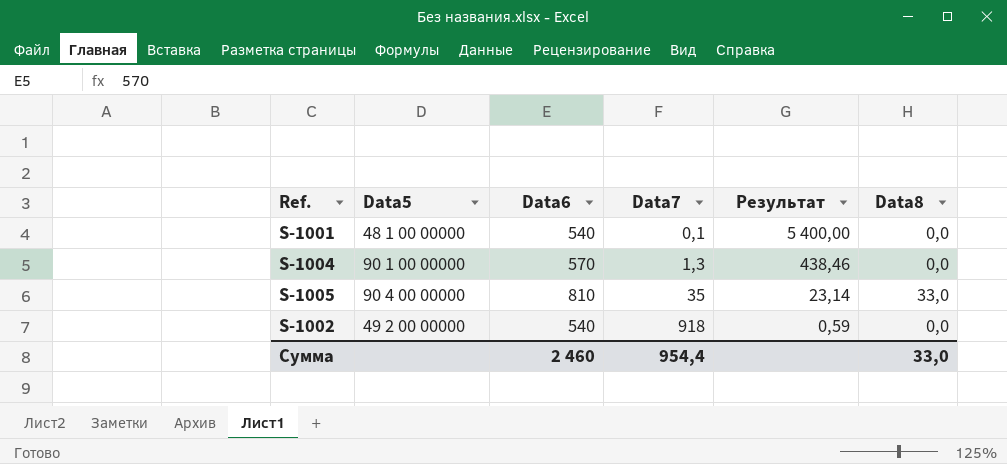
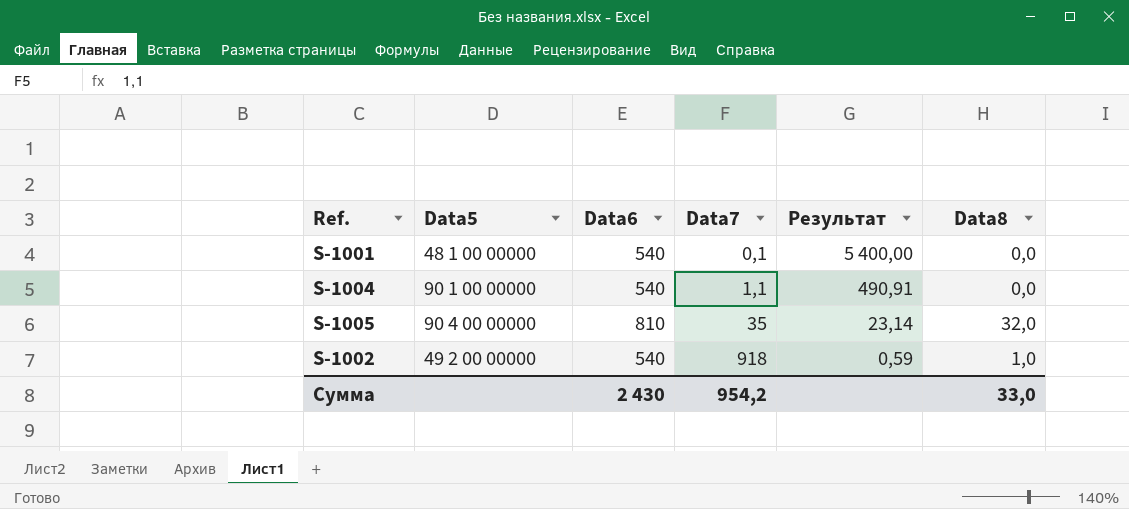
S-1004 | Data6: 570 -> 540
S-1004 | Data7: 1,3 -> 1,1
S-1004 | Результат: 438,46 -> 490,91
S-1005 | Data8: 33,0 -> 32,0
S-1002 | Data8: 0,0 -> 1,0
Сумма | Data6: 2 460 -> 2 430
Сумма | Data7: 954,4 -> 954,2

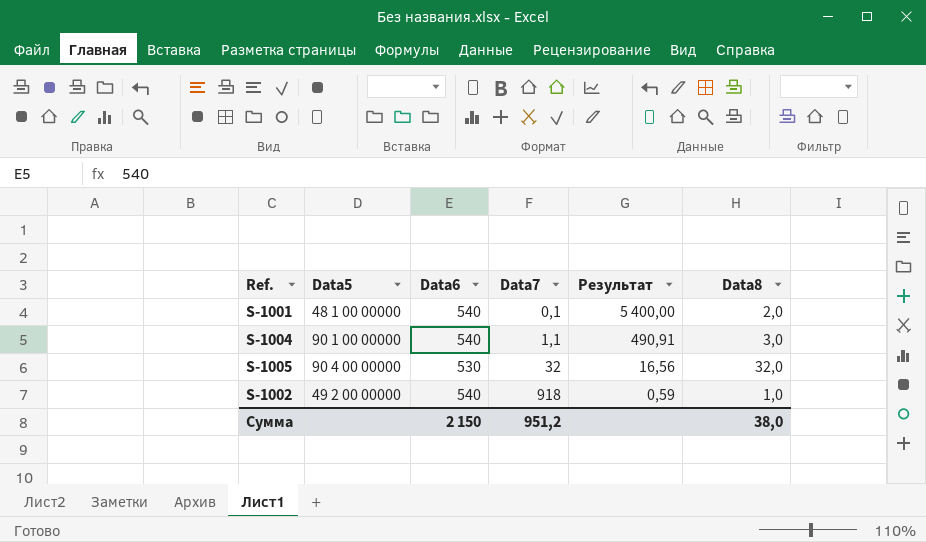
S-1001 | Data8: 0,0 -> 2,0
S-1004 | Data8: 0,0 -> 3,0
S-1005 | Data6: 810 -> 530
S-1005 | Data7: 35 -> 32
S-1005 | Результат: 23,14 -> 16,56
Сумма | Data6: 2 430 -> 2 150
Сумма | Data7: 954,2 -> 951,2
Сумма | Data8: 33,0 -> 38,0

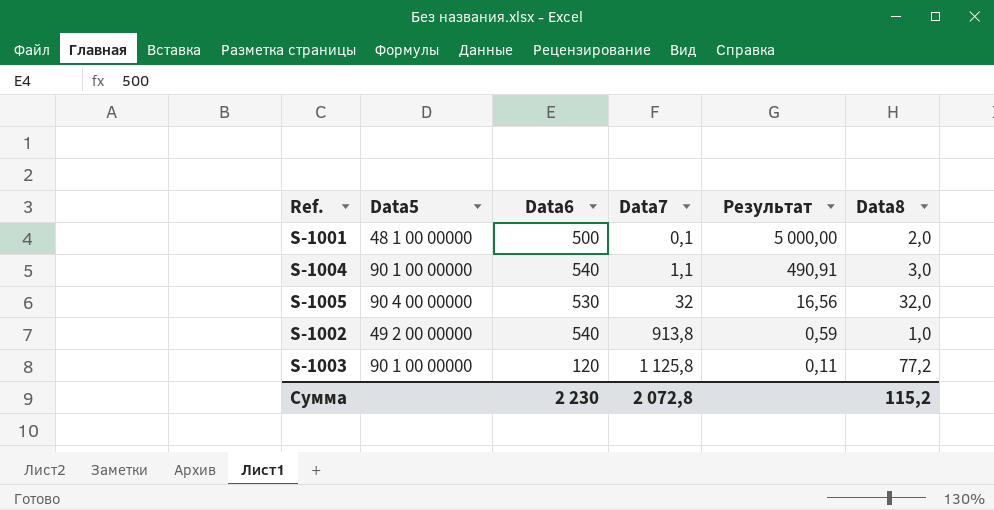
S-1001 | Data6: 540 -> 500
S-1001 | Результат: 5 400,00 -> 5 000,00
S-1002 | Data7: 918 -> 913,8
row S-1003: none -> 90 1 00 00000 | 120 | 1 125,8 | 0,11 | 77,2
Сумма | Data6: 2 150 -> 2 230
Сумма | Data7: 951,2 -> 2 072,8
Сумма | Data8: 38,0 -> 115,2

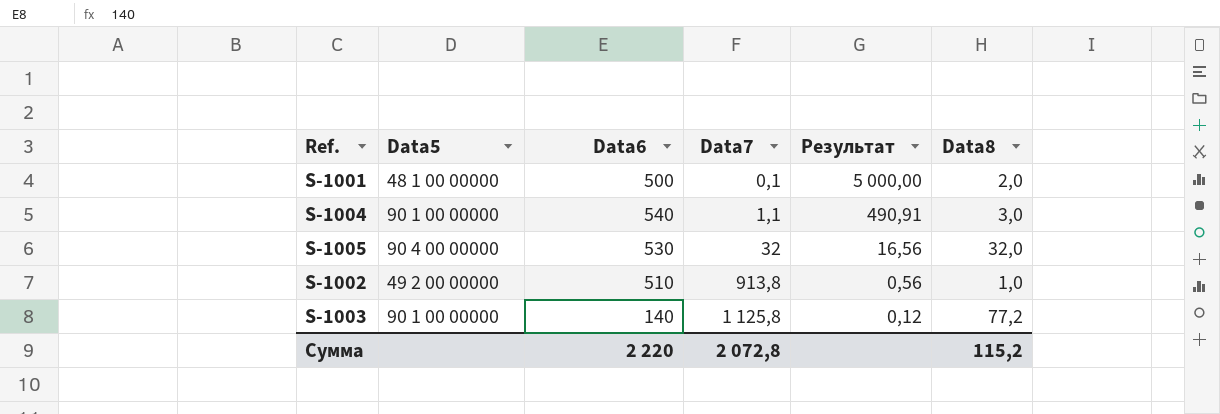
S-1002 | Data6: 540 -> 510
S-1002 | Результат: 0,59 -> 0,56
S-1003 | Data6: 120 -> 140
S-1003 | Результат: 0,11 -> 0,12
Сумма | Data6: 2 230 -> 2 220

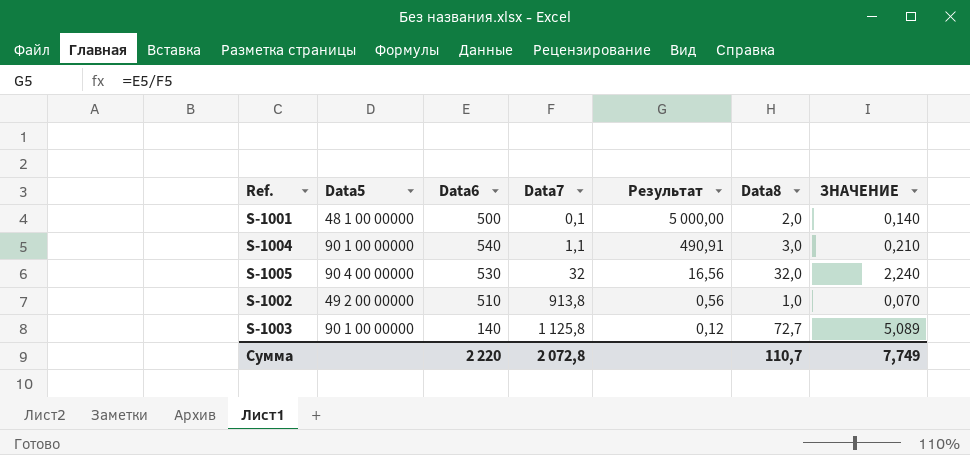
column ЗНАЧЕНИЕ | formula: none -> [Data8] * 0,07
S-1003 | Data8: 77,2 -> 72,7
Сумма | Data8: 115,2 -> 110,7

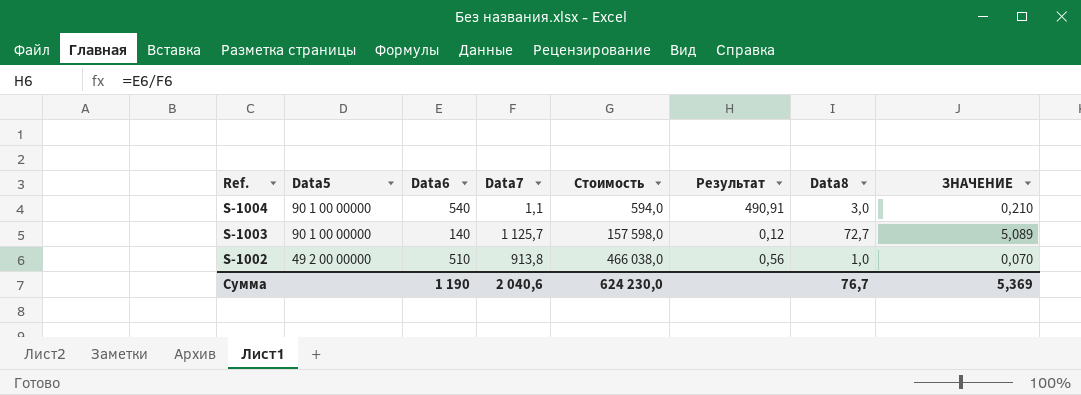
row order: Data7 ascending -> Ref. descending
column Стоимость | formula: none -> [Data6] * [Data7]
row S-1001: 48 1 00 00000 | 500 | 0,1 | 5 000,00 | 2,0 | 0,140 -> none
row S-1005: 90 4 00 00000 | 530 | 32 | 16,56 | 32,0 | 2,240 -> none
S-1003 | Data7: 1 125,8 -> 1 125,7
Сумма | Data6: 2 220 -> 1 190
Сумма | Data7: 2 072,8 -> 2 040,6
Сумма | Data8: 110,7 -> 76,7
Сумма | ЗНАЧЕНИЕ: 7,749 -> 5,369

